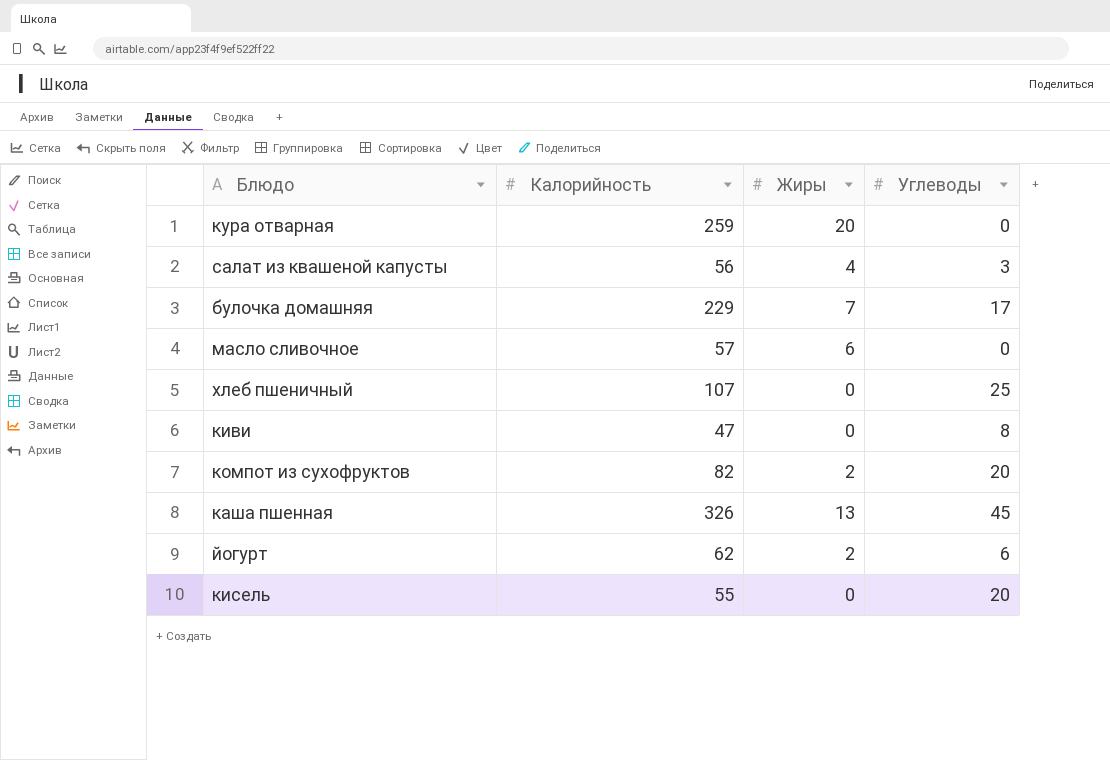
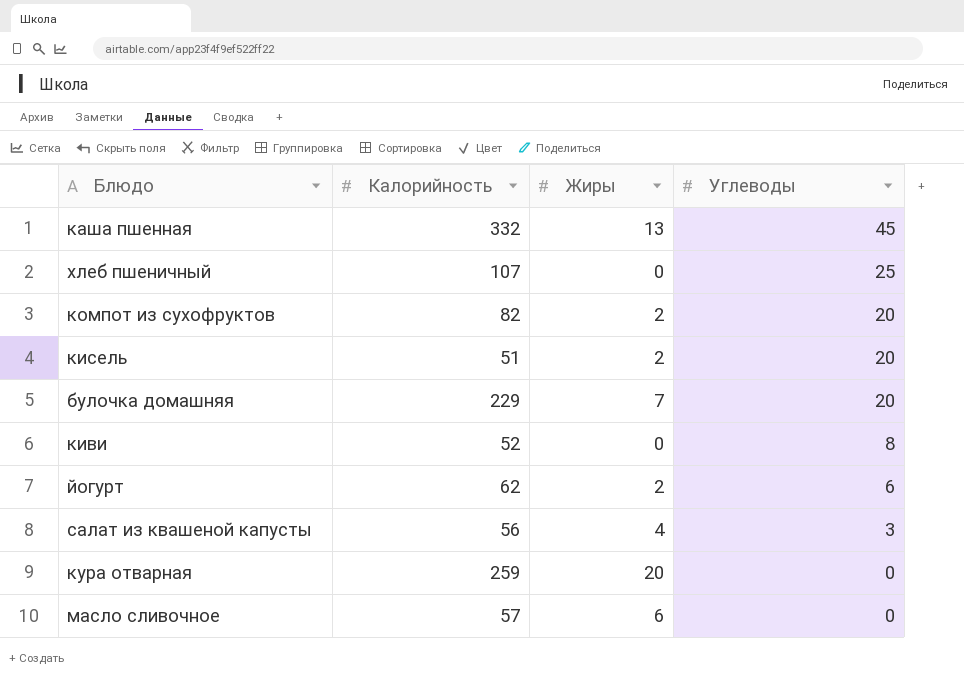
row order: none -> Углеводы descending
каша пшенная | Калорийность: 326 -> 332
кисель | Калорийность: 55 -> 51
кисель | Жиры: 0 -> 2
булочка домашняя | Углеводы: 17 -> 20
киви | Калорийность: 47 -> 52

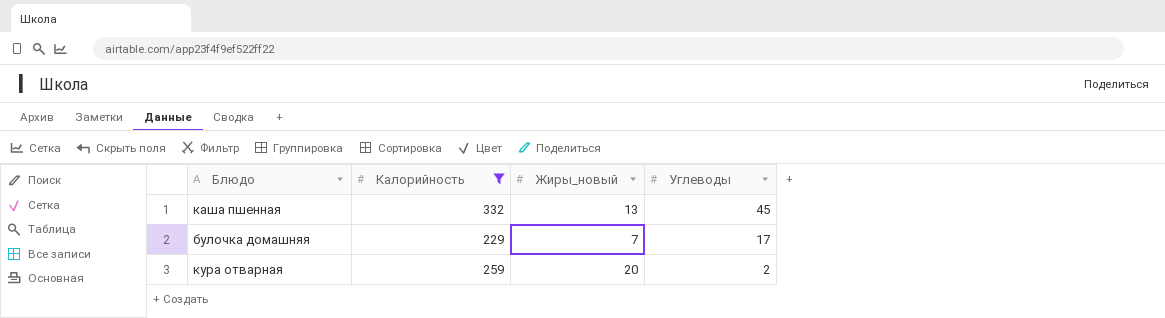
filter: none -> Калорийность >= 229
column name: Жиры -> Жиры_новый
булочка домашняя | Углеводы: 20 -> 17
кура отварная | Углеводы: 0 -> 2

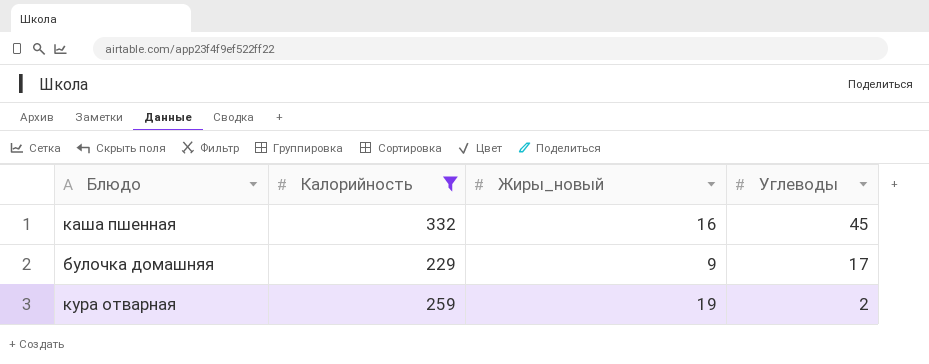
каша пшенная | Жиры_новый: 13 -> 16
булочка домашняя | Жиры_новый: 7 -> 9
кура отварная | Жиры_новый: 20 -> 19

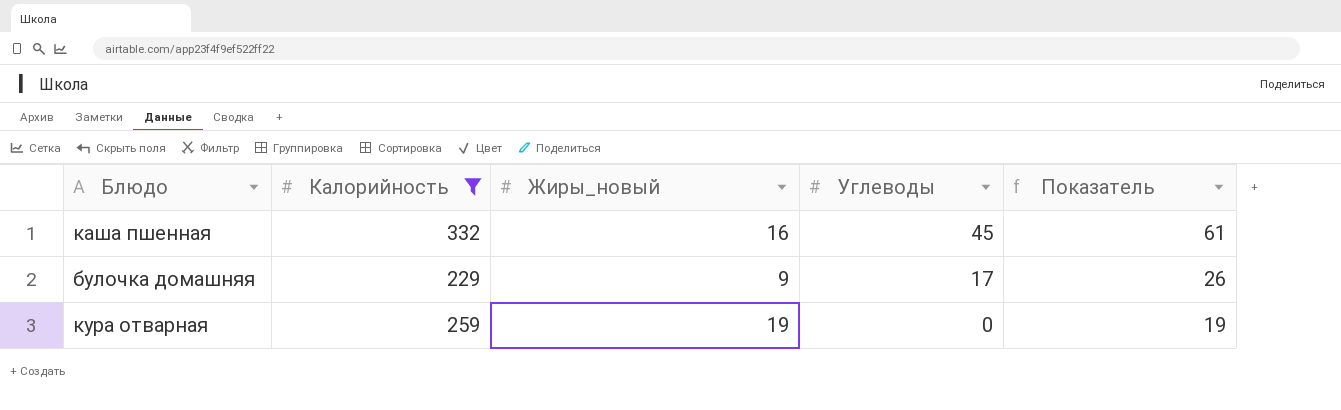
column Показатель | formula: none -> [Жиры_новый] + [Углеводы]
кура отварная | Углеводы: 2 -> 0

